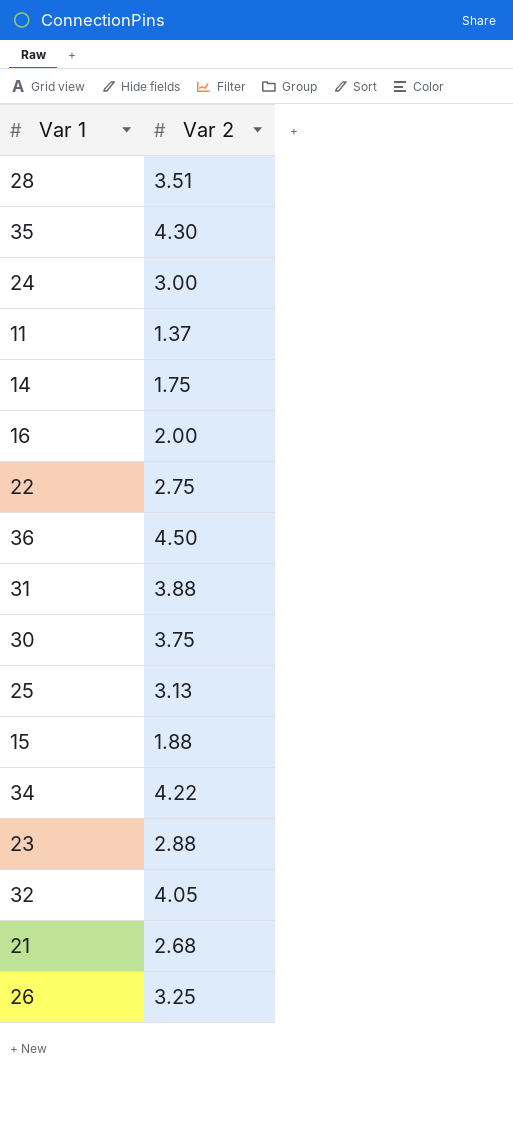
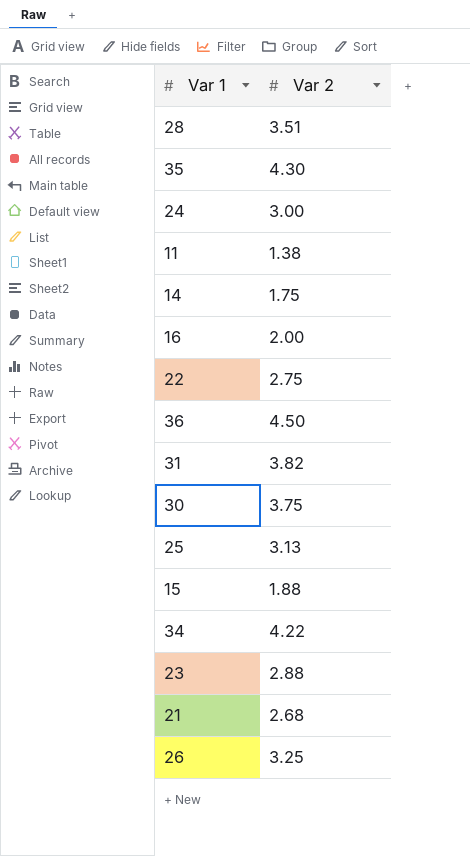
row 32: 4.05 -> none
11 | Var 2: 1.37 -> 1.38
31 | Var 2: 3.88 -> 3.82

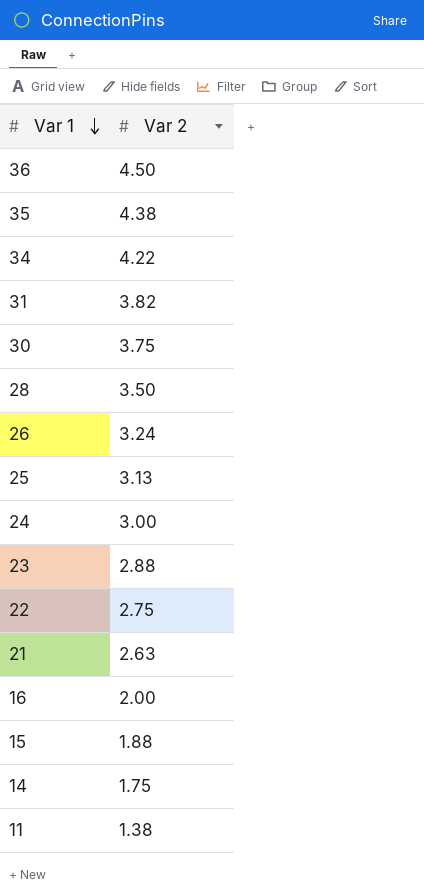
row order: none -> Var 1 descending
35 | Var 2: 4.30 -> 4.38
28 | Var 2: 3.51 -> 3.50
26 | Var 2: 3.25 -> 3.24
21 | Var 2: 2.68 -> 2.63

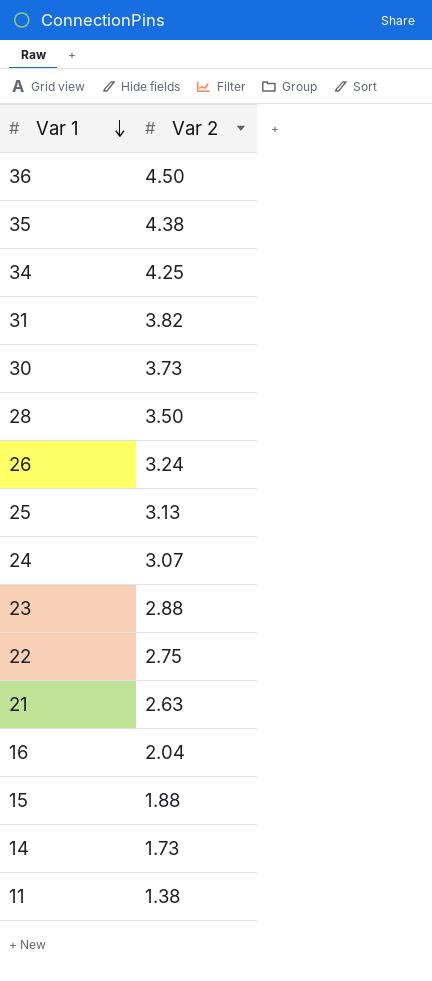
34 | Var 2: 4.22 -> 4.25
30 | Var 2: 3.75 -> 3.73
24 | Var 2: 3.00 -> 3.07
16 | Var 2: 2.00 -> 2.04
14 | Var 2: 1.75 -> 1.73

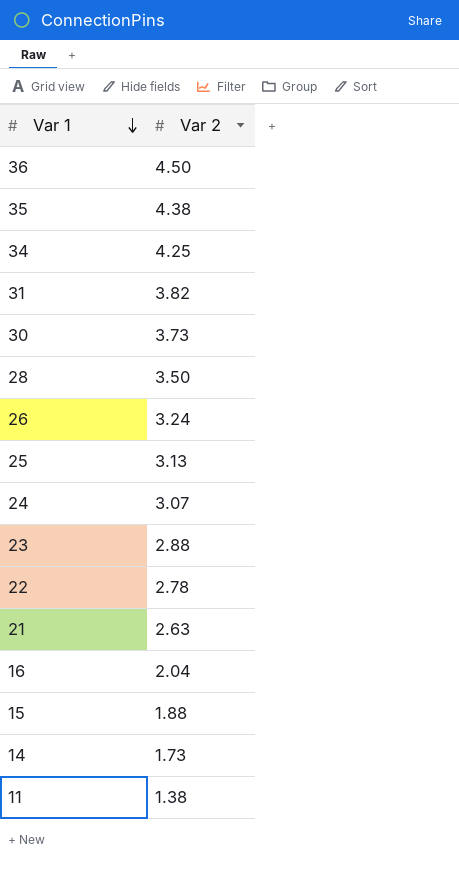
22 | Var 2: 2.75 -> 2.78

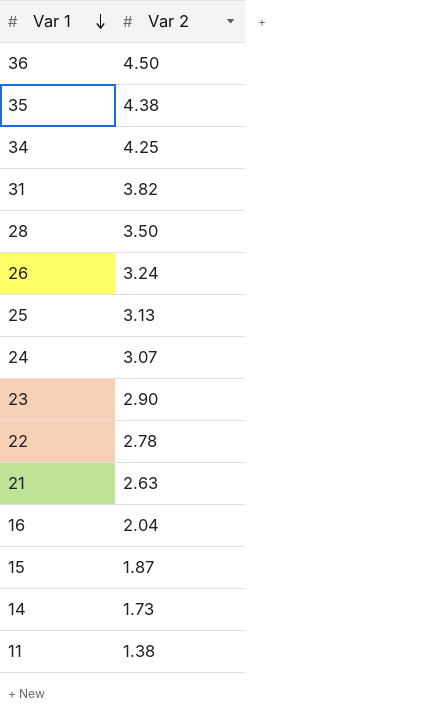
row 30: 3.73 -> none
23 | Var 2: 2.88 -> 2.90
15 | Var 2: 1.88 -> 1.87

